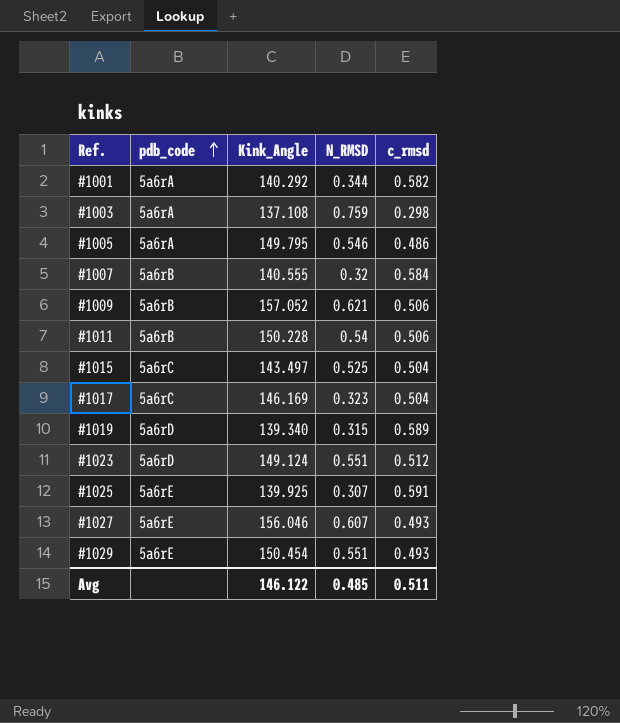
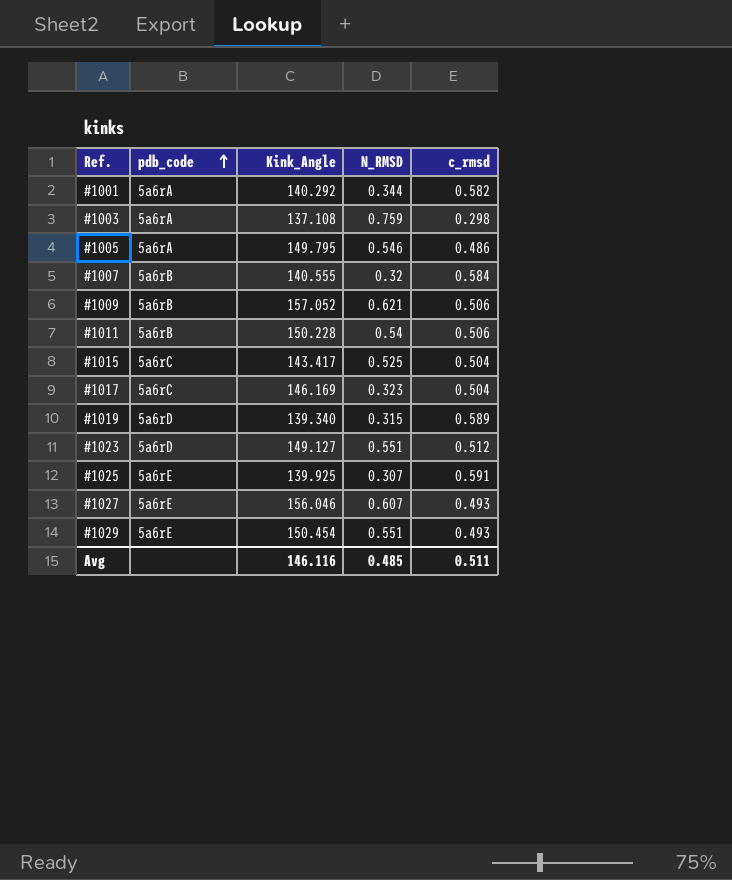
#1015 | Kink_Angle: 143.497 -> 143.417
#1023 | Kink_Angle: 149.124 -> 149.127
Avg | Kink_Angle: 146.122 -> 146.116

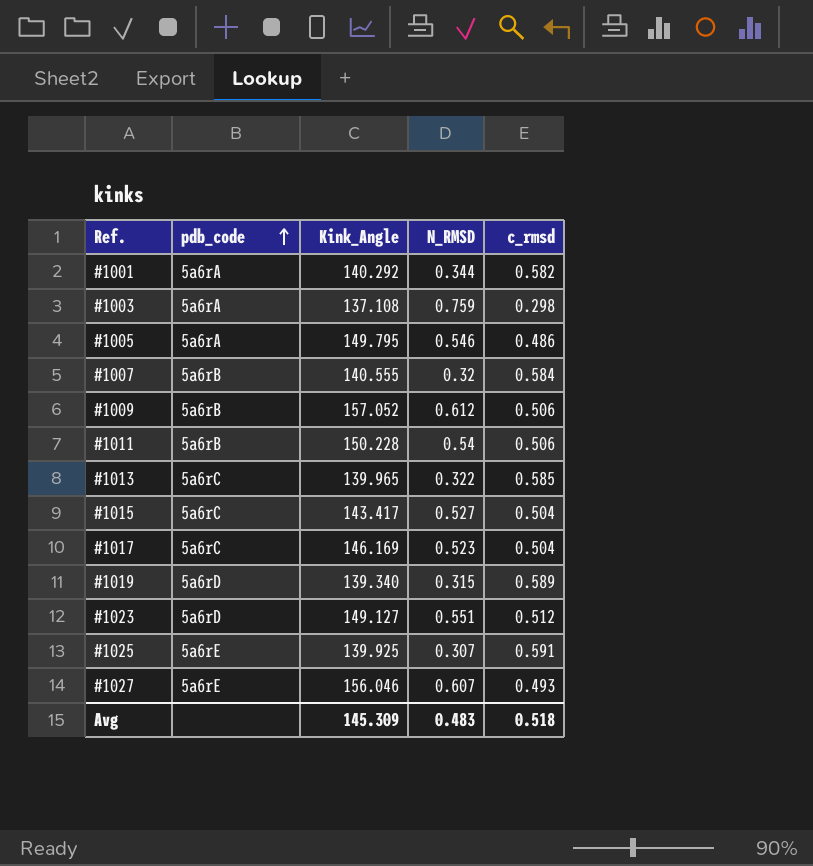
row #1029: 5a6rE | 150.454 | 0.551 | 0.493 -> none
#1009 | N_RMSD: 0.621 -> 0.612
row #1013: none -> 5a6rC | 139.965 | 0.322 | 0.585
#1015 | N_RMSD: 0.525 -> 0.527
#1017 | N_RMSD: 0.323 -> 0.523
Avg | Kink_Angle: 146.116 -> 145.309
Avg | N_RMSD: 0.485 -> 0.483
Avg | c_rmsd: 0.511 -> 0.518

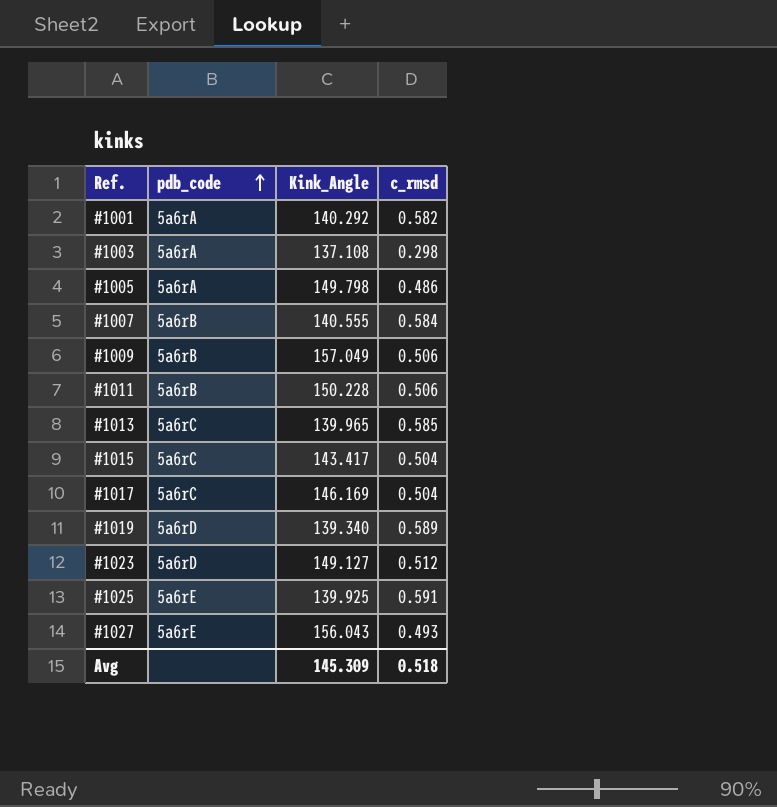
column N_RMSD | position: 4 -> none
#1005 | Kink_Angle: 149.795 -> 149.798
#1009 | Kink_Angle: 157.052 -> 157.049
#1027 | Kink_Angle: 156.046 -> 156.043

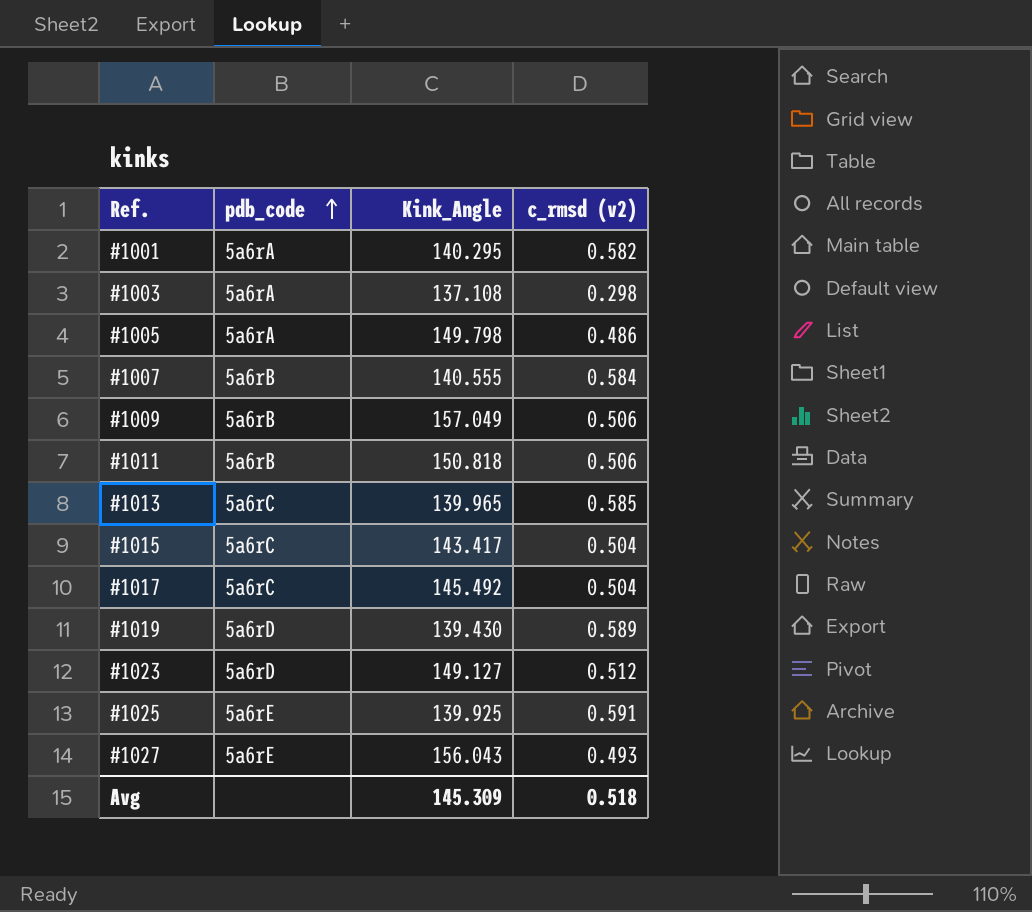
column name: c_rmsd -> c_rmsd (v2)
#1001 | Kink_Angle: 140.292 -> 140.295
#1011 | Kink_Angle: 150.228 -> 150.818
#1017 | Kink_Angle: 146.169 -> 145.492
#1019 | Kink_Angle: 139.340 -> 139.430

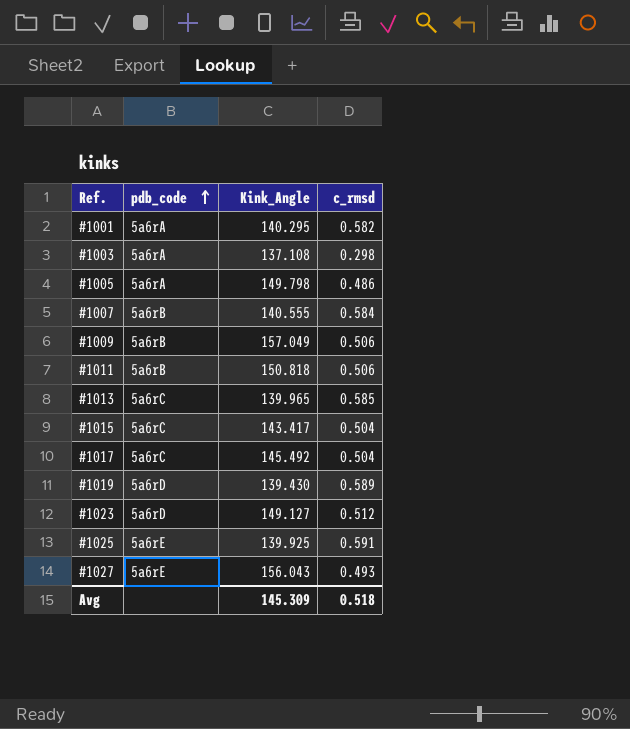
column name: c_rmsd (v2) -> c_rmsd

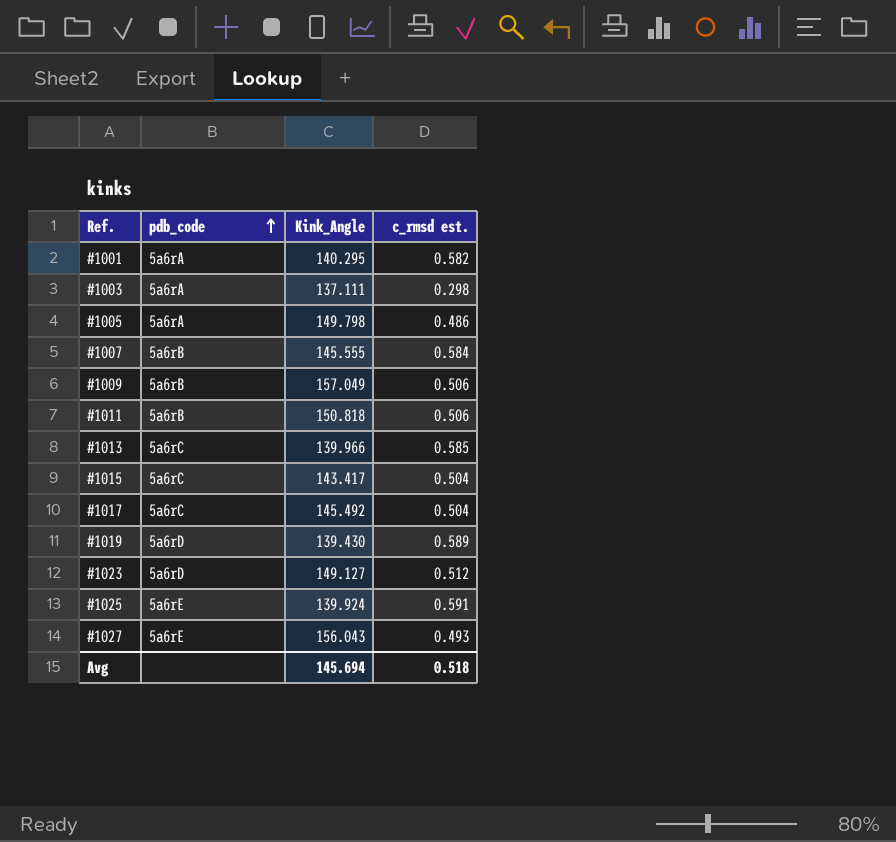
column name: c_rmsd -> c_rmsd est.
#1003 | Kink_Angle: 137.108 -> 137.111
#1007 | Kink_Angle: 140.555 -> 145.555
#1013 | Kink_Angle: 139.965 -> 139.966
#1025 | Kink_Angle: 139.925 -> 139.924
Avg | Kink_Angle: 145.309 -> 145.694

